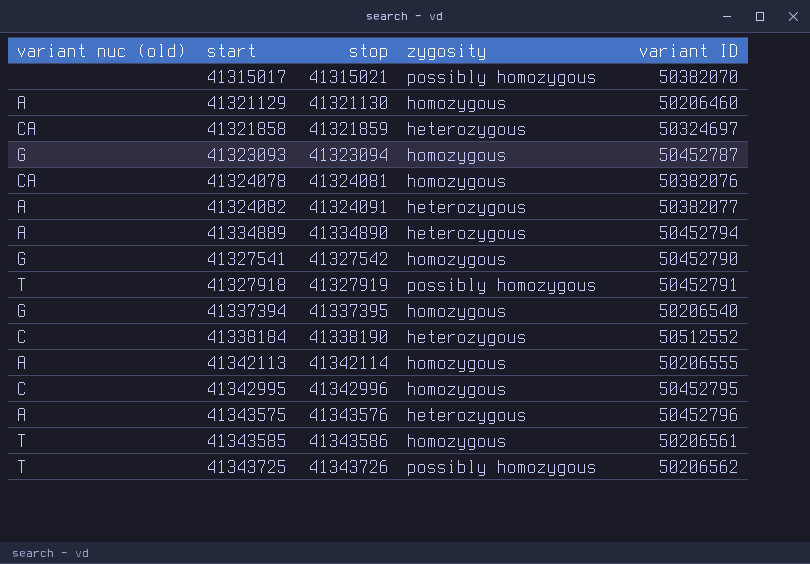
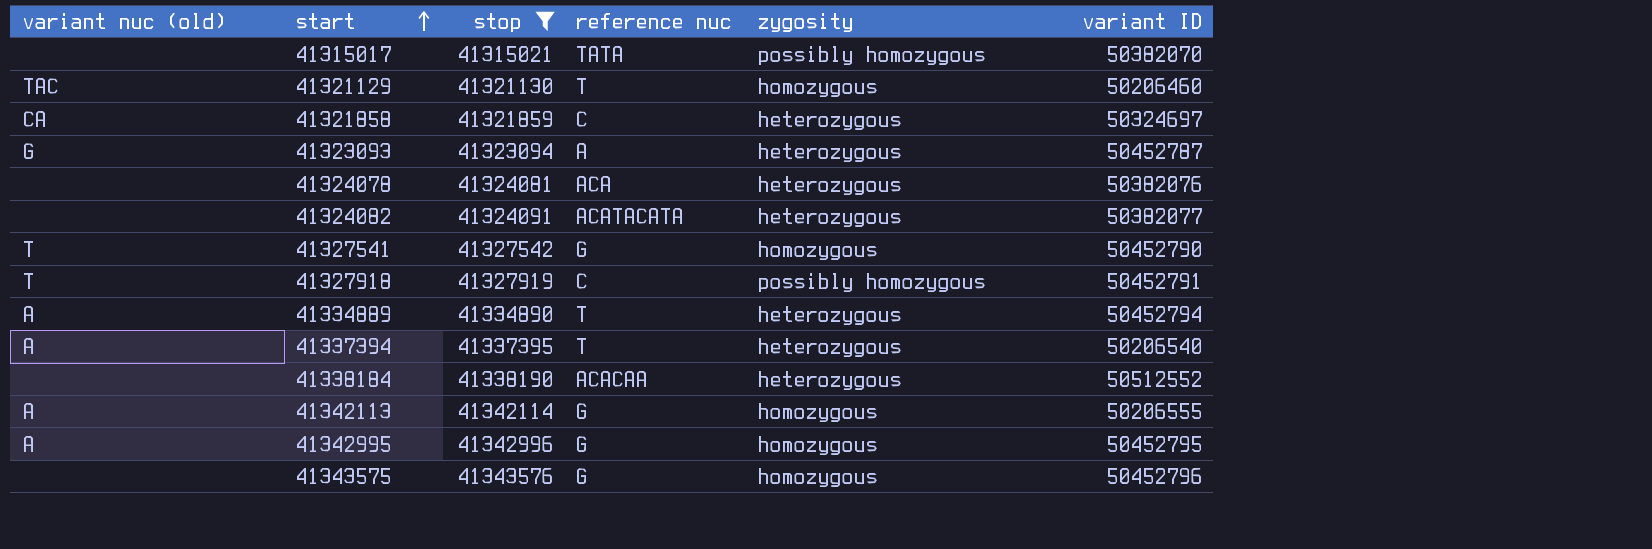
filter: none -> stop <= 41343576
row order: none -> start ascending
column reference nuc | position: none -> 4
41321129 | variant nuc (old): A -> TAC
41323093 | zygosity: homozygous -> heterozygous
41324078 | variant nuc (old): CA -> none
41324078 | zygosity: homozygous -> heterozygous
41324082 | variant nuc (old): A -> none
41327541 | variant nuc (old): G -> T
41337394 | variant nuc (old): G -> A
41337394 | zygosity: homozygous -> heterozygous
41338184 | variant nuc (old): C -> none
41342995 | variant nuc (old): C -> A
41343575 | variant nuc (old): A -> none
41343575 | zygosity: heterozygous -> homozygous

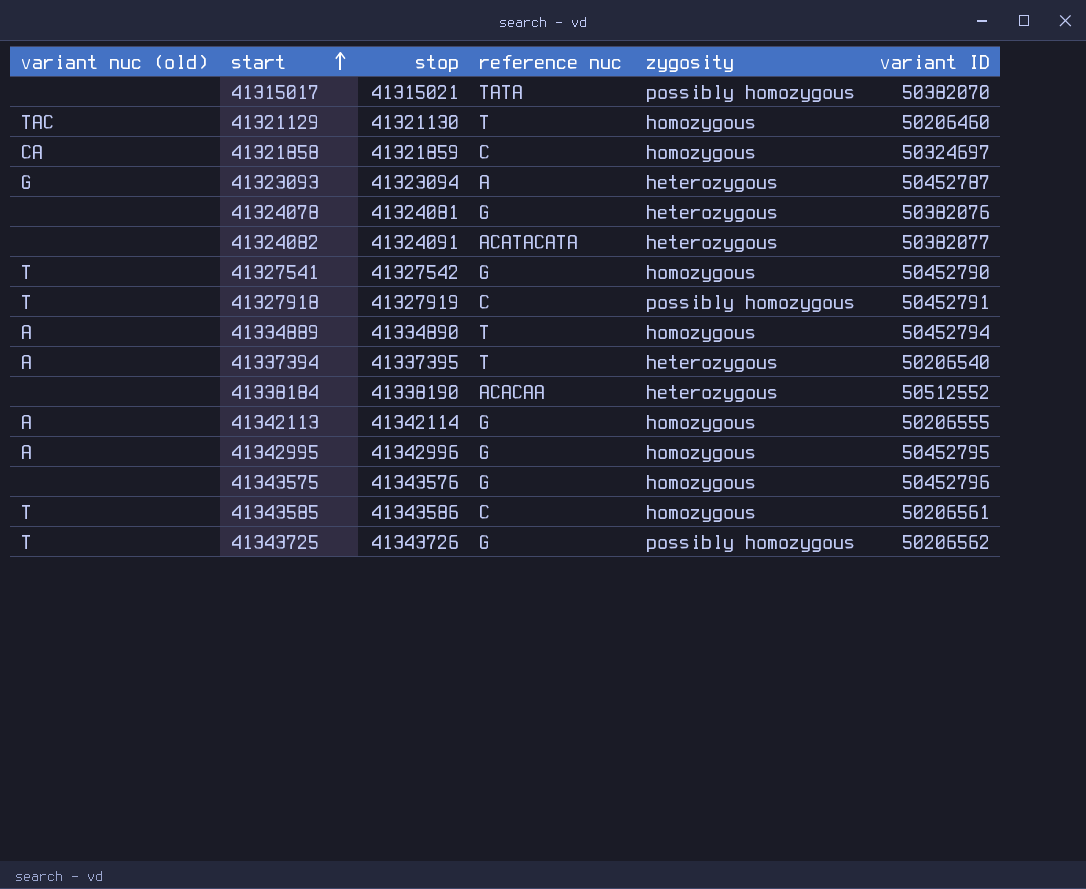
filter: stop <= 41343576 -> none
41321858 | zygosity: heterozygous -> homozygous
41324078 | reference nuc: ACA -> G
41334889 | zygosity: heterozygous -> homozygous

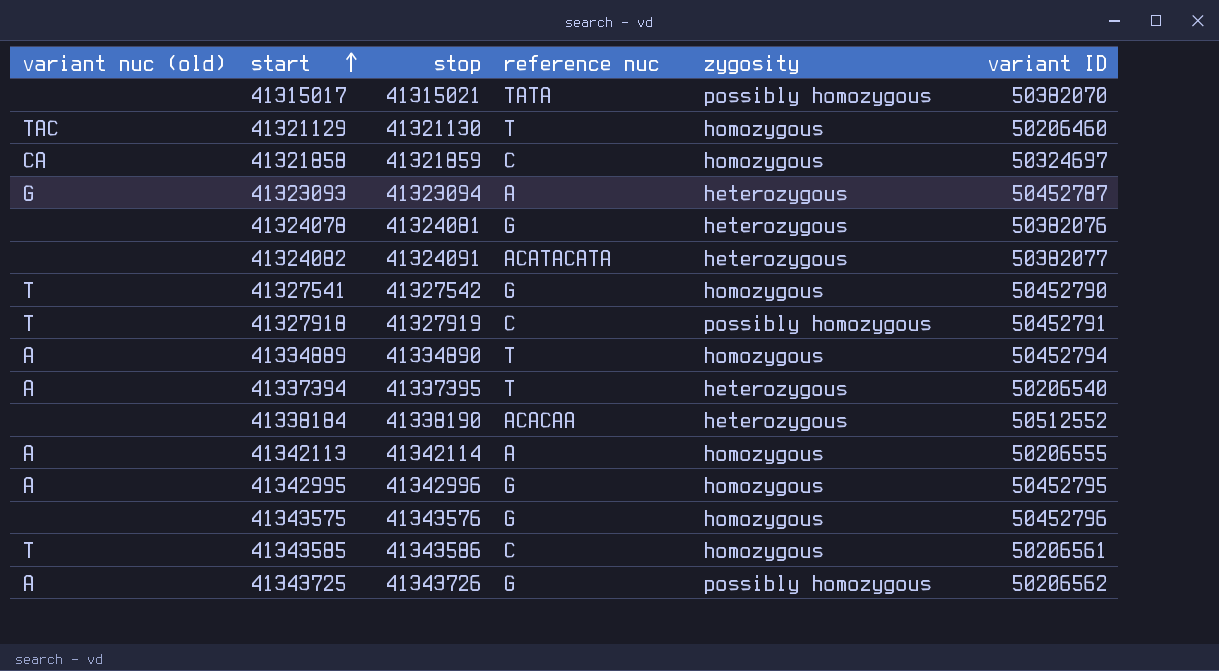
41342113 | reference nuc: G -> A
41343725 | variant nuc (old): T -> A

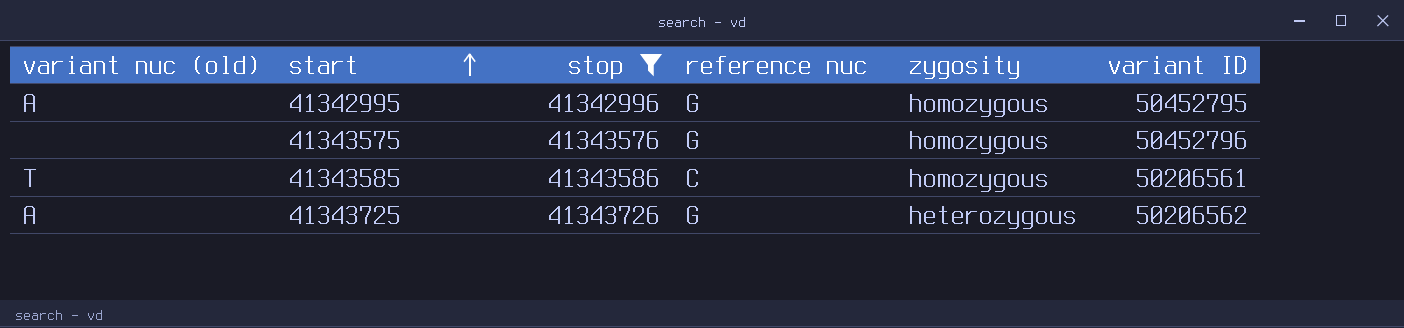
filter: none -> stop >= 41342996
41343725 | zygosity: possibly homozygous -> heterozygous

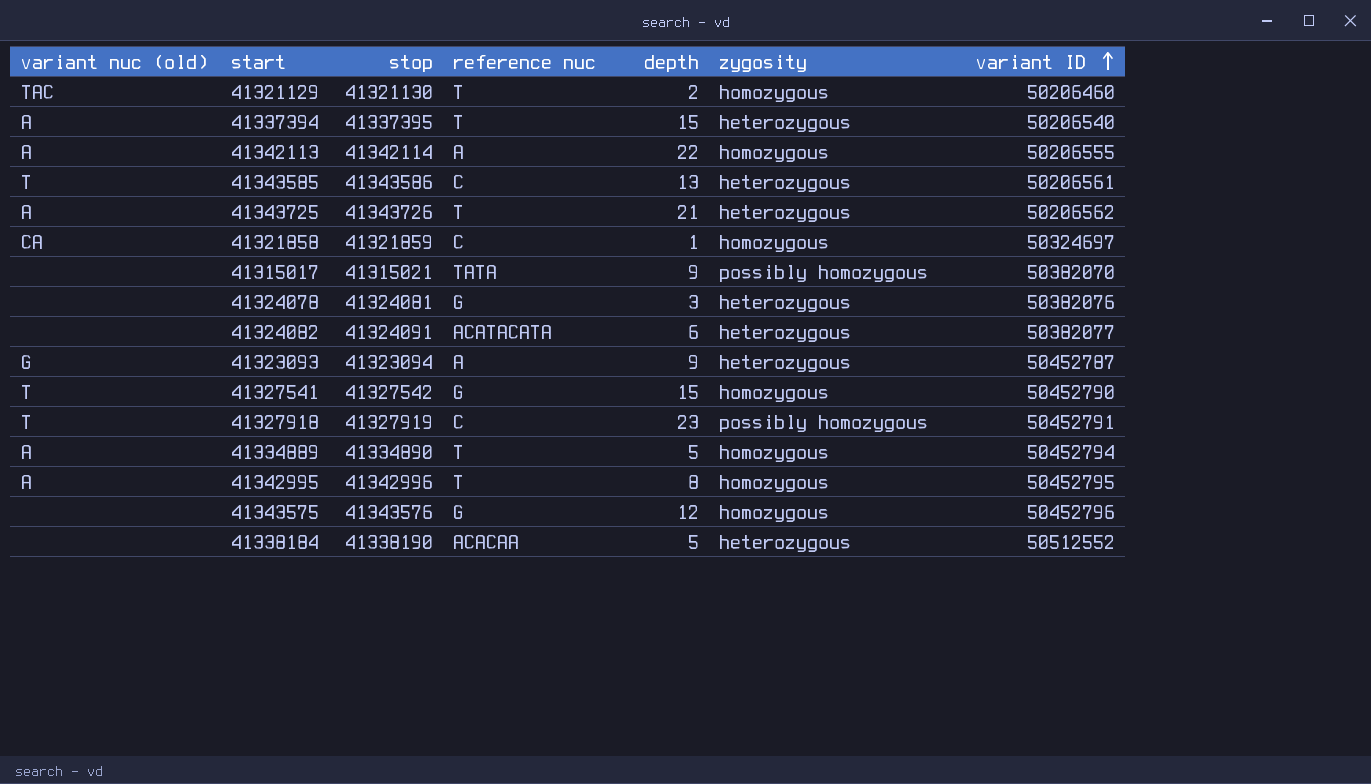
filter: stop >= 41342996 -> none
row order: start ascending -> variant ID ascending
column depth | position: none -> 5
41343585 | zygosity: homozygous -> heterozygous
41343725 | reference nuc: G -> T
41342995 | reference nuc: G -> T

